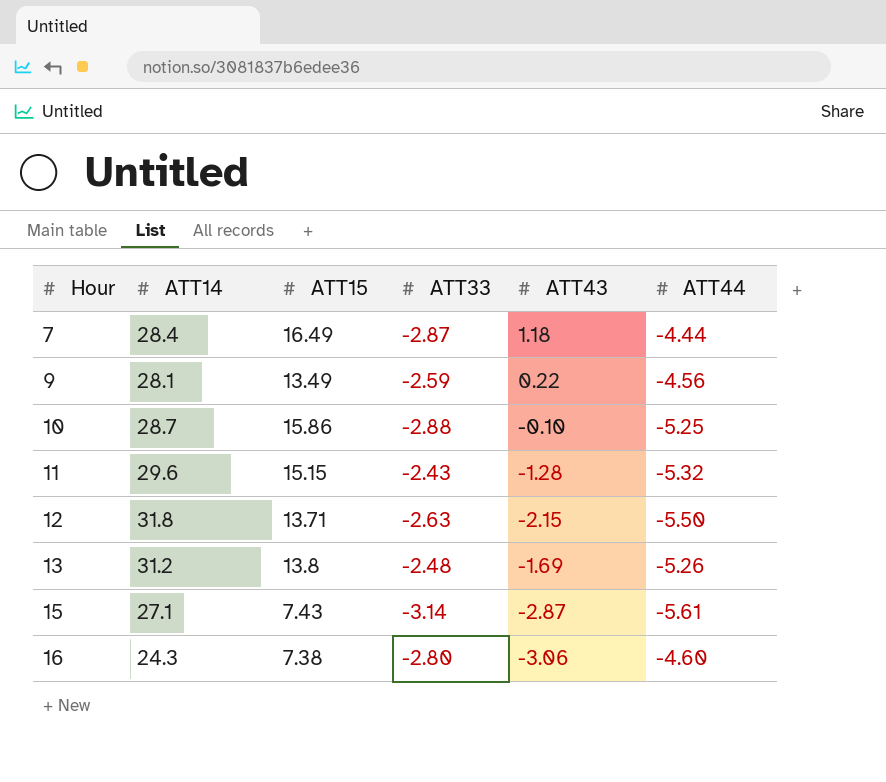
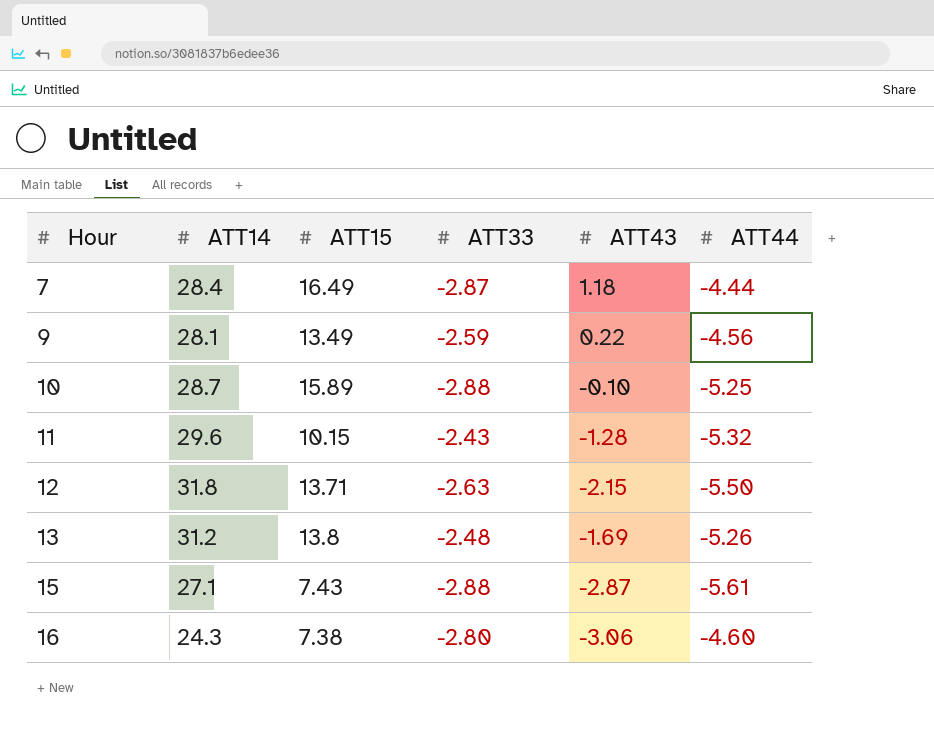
10 | ATT15: 15.86 -> 15.89
11 | ATT15: 15.15 -> 10.15
15 | ATT33: -3.14 -> -2.88

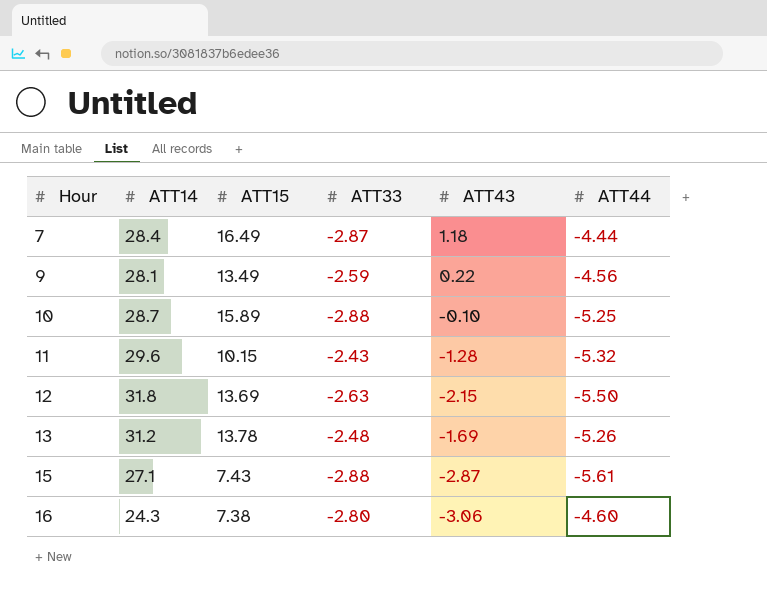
12 | ATT15: 13.71 -> 13.69
13 | ATT15: 13.8 -> 13.78

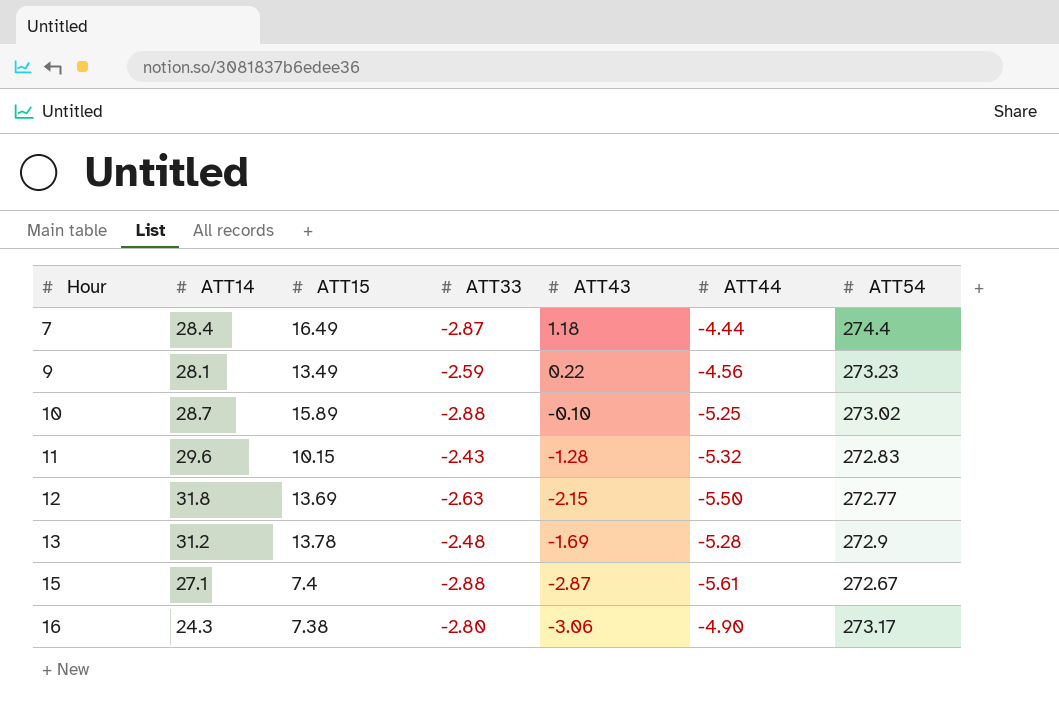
column ATT54 | position: none -> 7
13 | ATT44: -5.26 -> -5.28
15 | ATT15: 7.43 -> 7.4
16 | ATT44: -4.60 -> -4.90

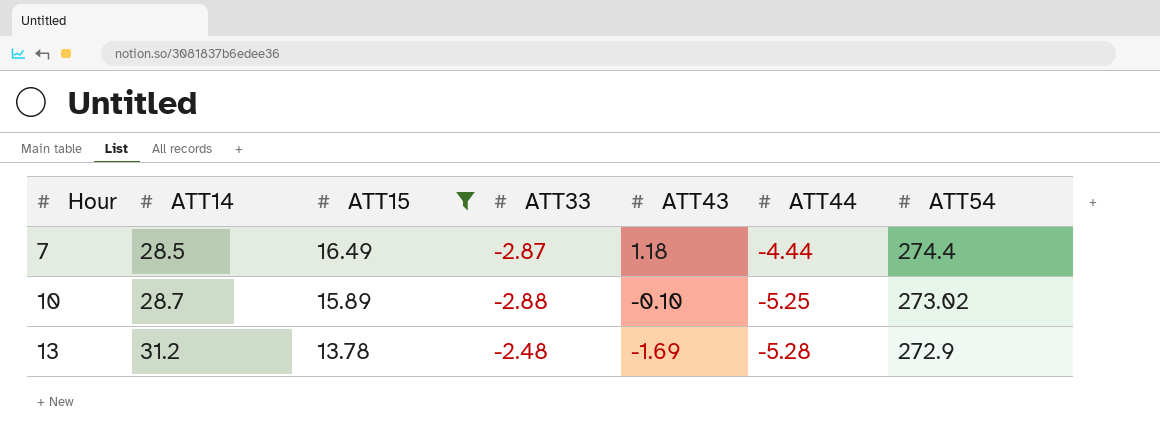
filter: none -> ATT15 >= 13.78
7 | ATT14: 28.4 -> 28.5

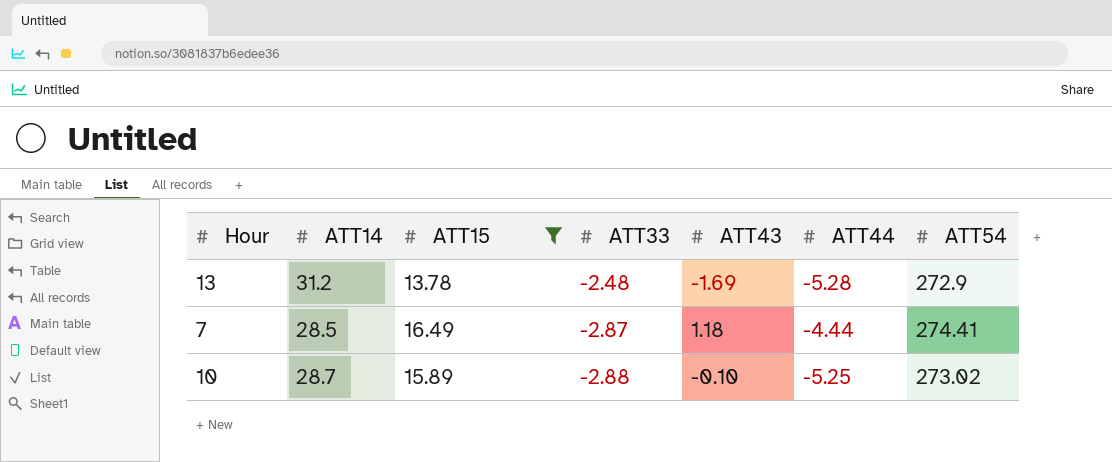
row order: Hour ascending -> ATT33 descending
7 | ATT54: 274.4 -> 274.41

